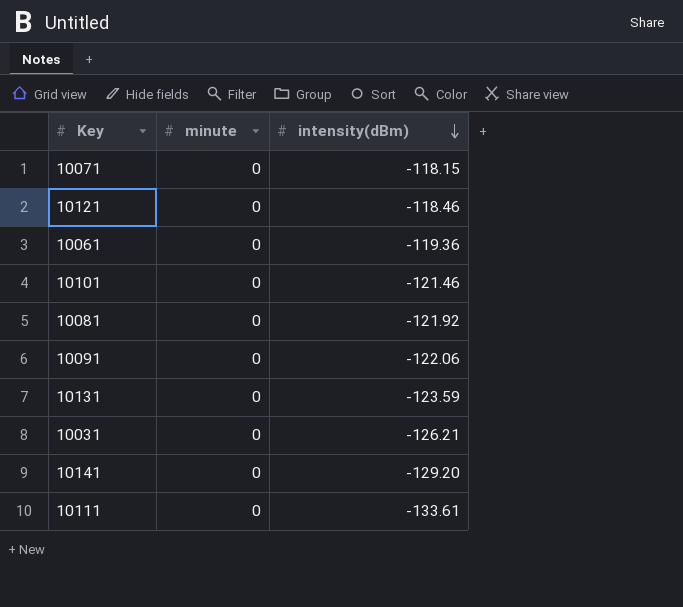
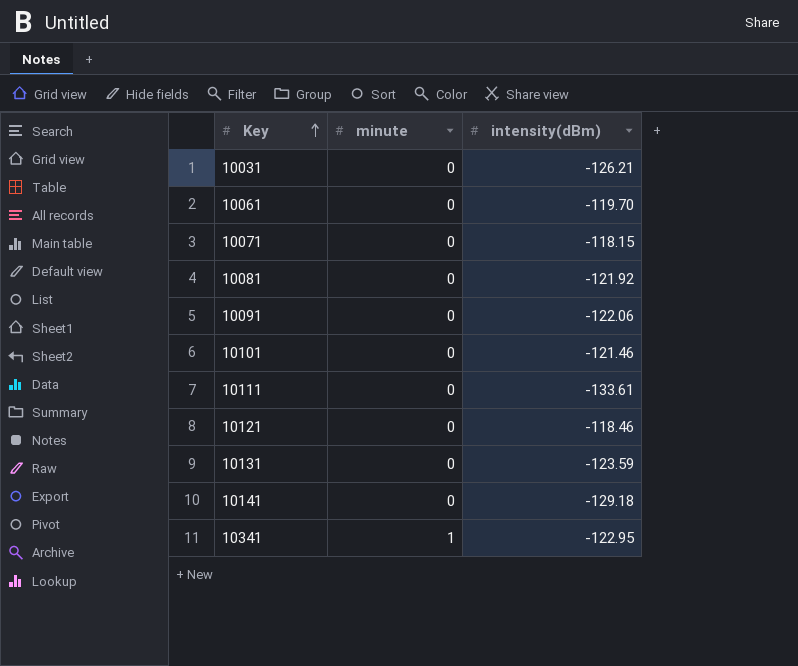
row order: intensity(dBm) descending -> Key ascending
10061 | intensity(dBm): -119.36 -> -119.70
10141 | intensity(dBm): -129.20 -> -129.18
row 10341: none -> 1 | -122.95

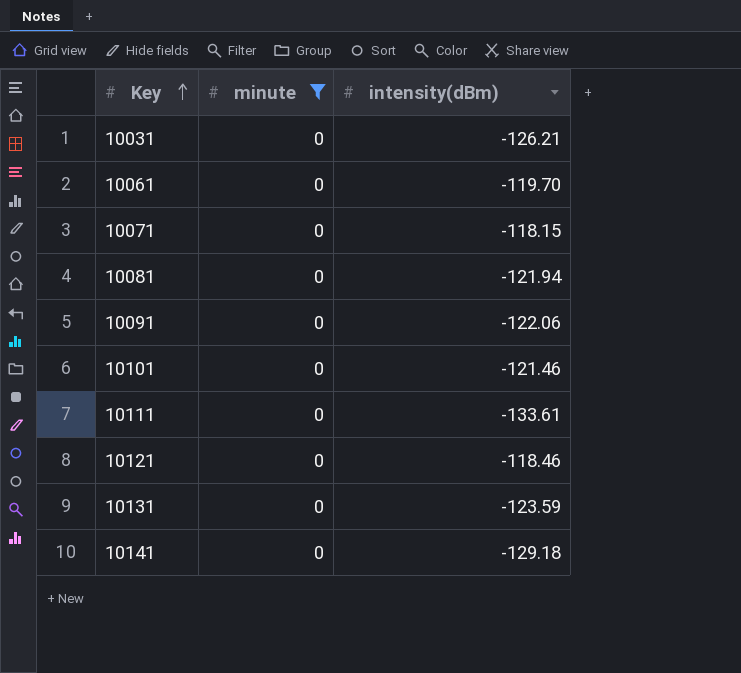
filter: none -> minute = 0
10081 | intensity(dBm): -121.92 -> -121.94

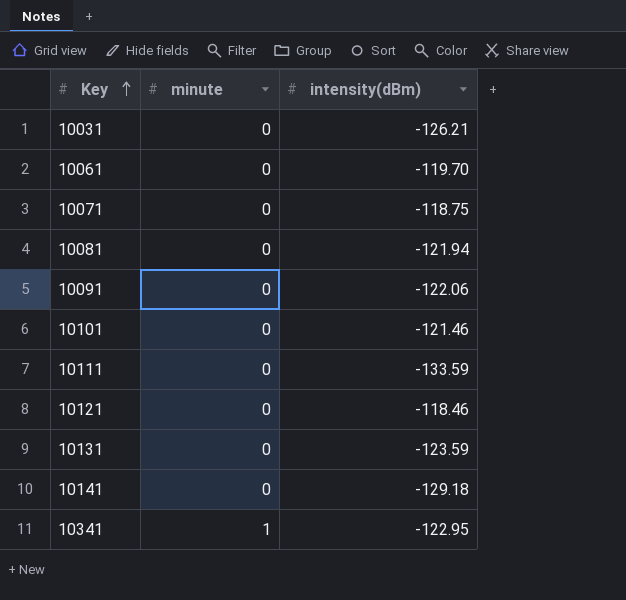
filter: minute = 0 -> none
10071 | intensity(dBm): -118.15 -> -118.75
10111 | intensity(dBm): -133.61 -> -133.59

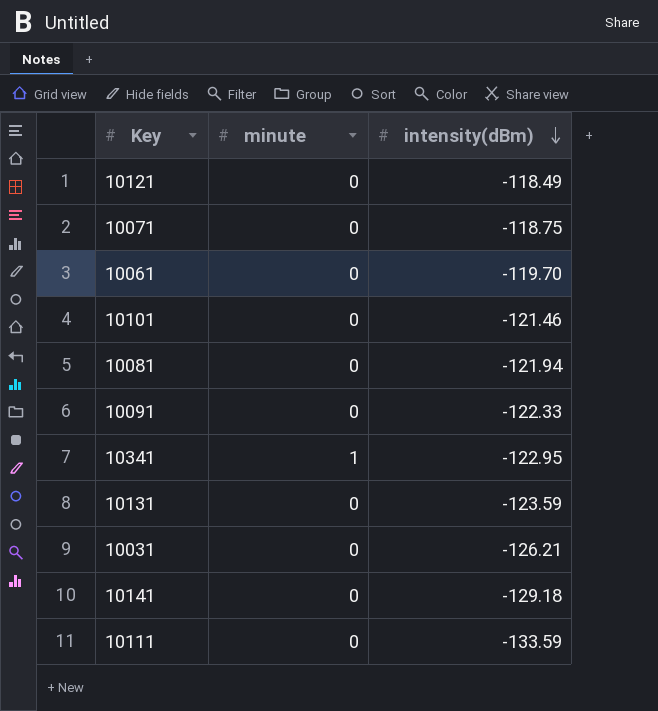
row order: Key ascending -> intensity(dBm) descending
10121 | intensity(dBm): -118.46 -> -118.49
10091 | intensity(dBm): -122.06 -> -122.33

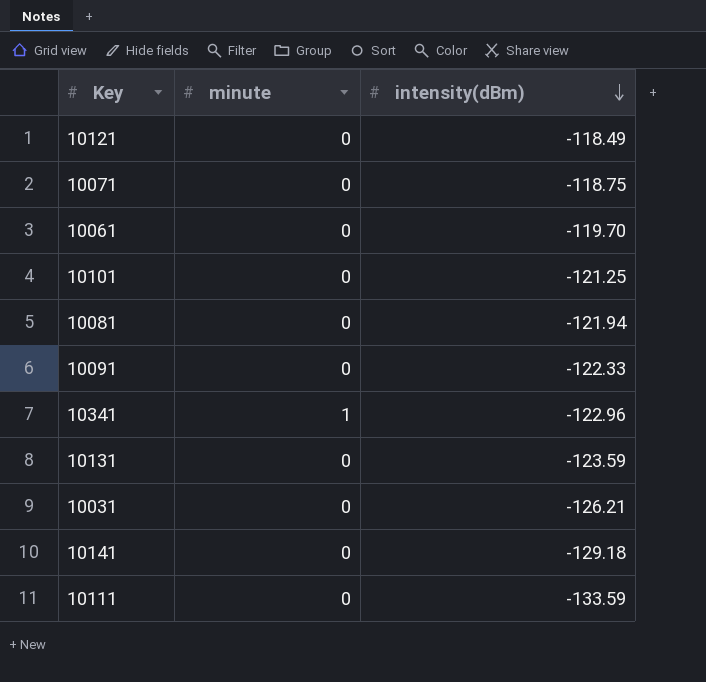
10101 | intensity(dBm): -121.46 -> -121.25
10341 | intensity(dBm): -122.95 -> -122.96

